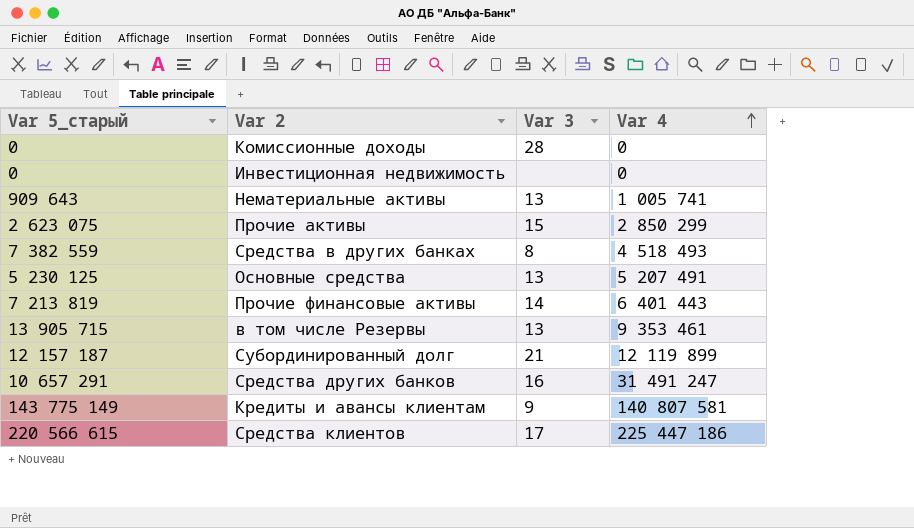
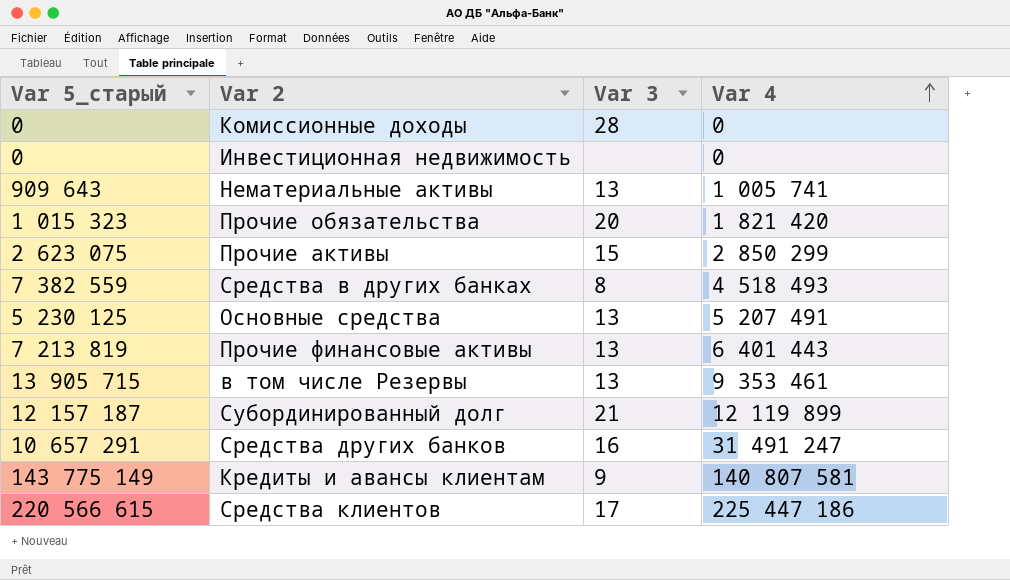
row Прочие обязательства: none -> 1 015 323 | 20 | 1 821 420
Прочие финансовые активы | Var 3: 14 -> 13

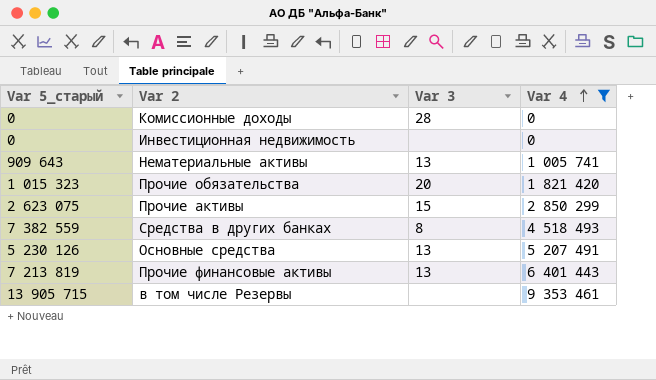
filter: none -> Var 4 <= 9 353 461
Основные средства | Var 5_старый: 5 230 125 -> 5 230 126
в том числе Резервы | Var 3: 13 -> none

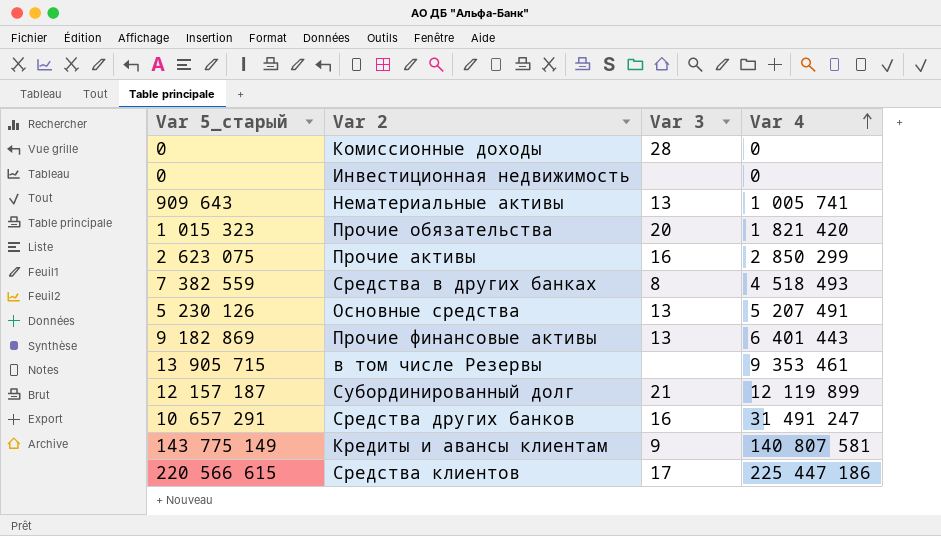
filter: Var 4 <= 9 353 461 -> none
Прочие активы | Var 3: 15 -> 16
Прочие финансовые активы | Var 5_старый: 7 213 819 -> 9 182 869

